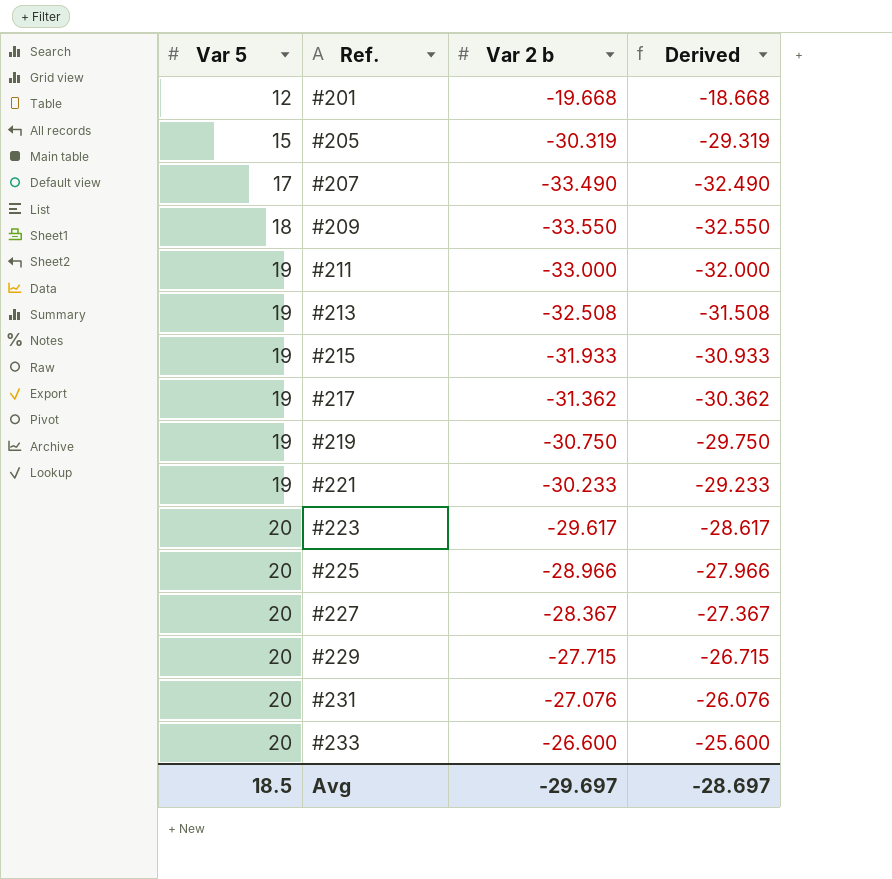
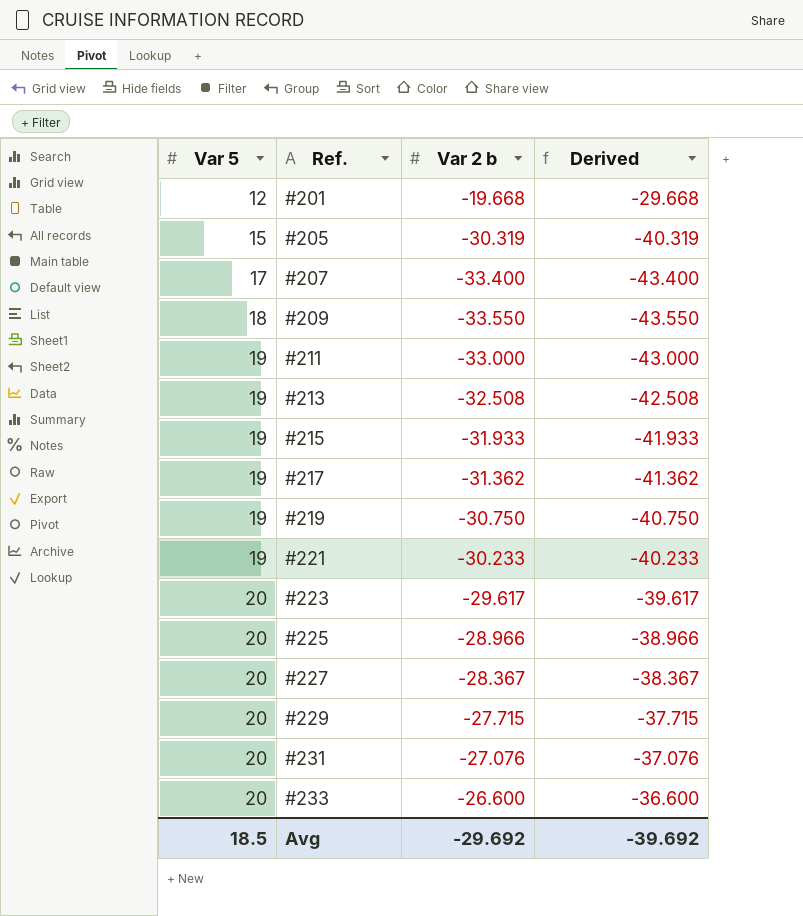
column Derived | formula: [Var 2 b] + 1 -> [Var 2 b] - 10
#207 | Var 2 b: -33.490 -> -33.400
Avg | Var 2 b: -29.697 -> -29.692
Avg | Derived: -28.697 -> -39.692

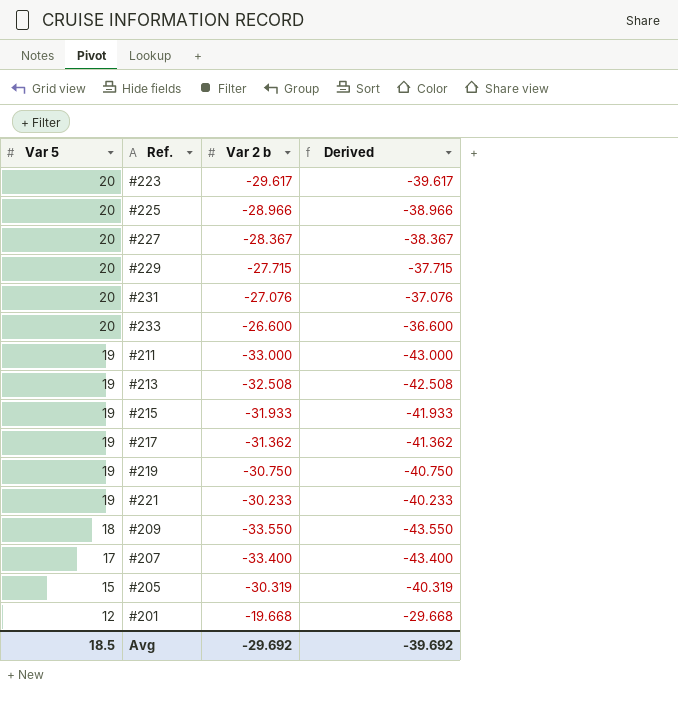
row order: Var 5 ascending -> Var 5 descending

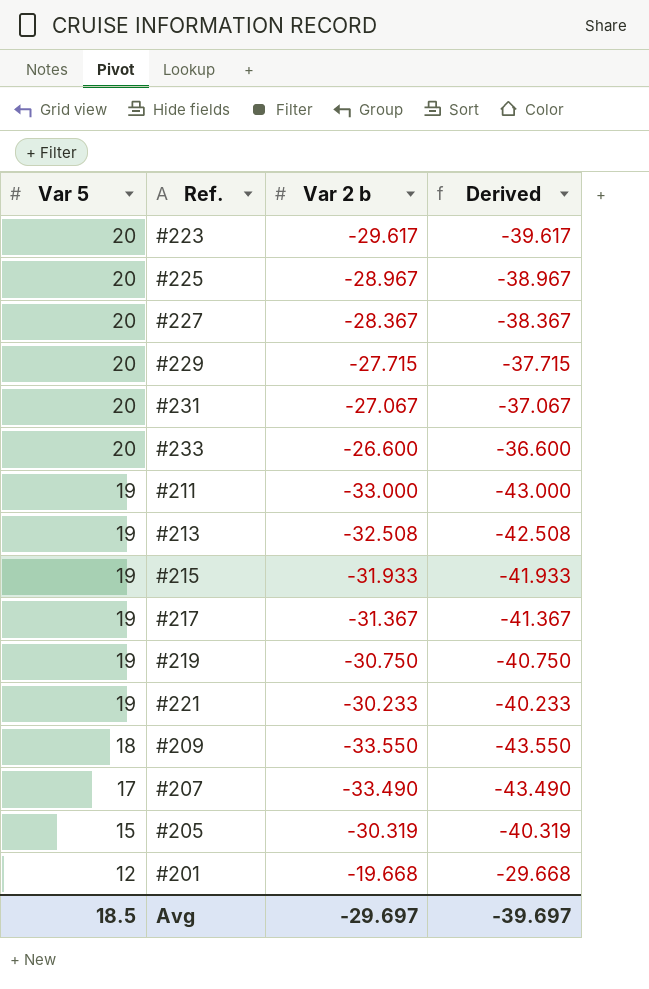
#225 | Var 2 b: -28.966 -> -28.967
#225 | Derived: -38.966 -> -38.967
#231 | Var 2 b: -27.076 -> -27.067
#231 | Derived: -37.076 -> -37.067
#217 | Var 2 b: -31.362 -> -31.367
#217 | Derived: -41.362 -> -41.367
#207 | Var 2 b: -33.400 -> -33.490
#207 | Derived: -43.400 -> -43.490
Avg | Var 2 b: -29.692 -> -29.697
Avg | Derived: -39.692 -> -39.697

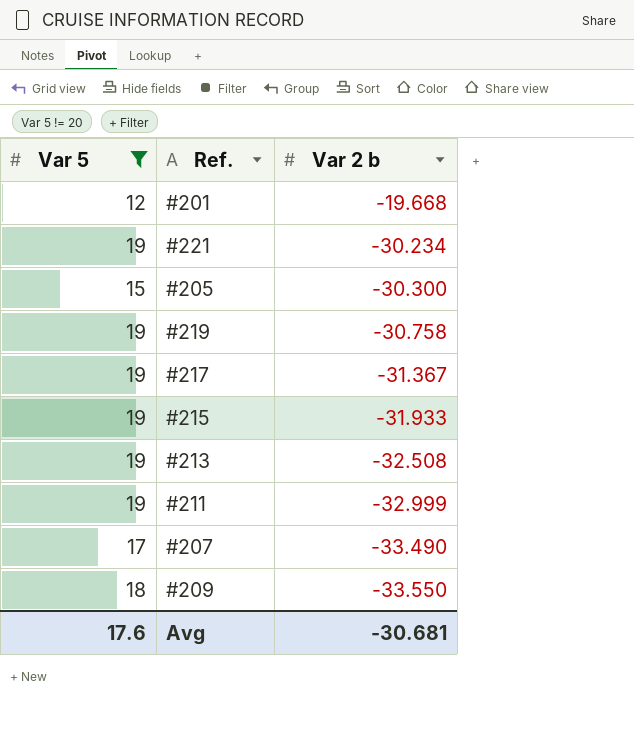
filter: none -> Var 5 != 20
row order: Var 5 descending -> Var 2 b descending
column Derived | formula: [Var 2 b] - 10 -> none
#221 | Var 2 b: -30.233 -> -30.234
#205 | Var 2 b: -30.319 -> -30.300
#219 | Var 2 b: -30.750 -> -30.758
#211 | Var 2 b: -33.000 -> -32.999
Avg | Var 5: 18.5 -> 17.6
Avg | Var 2 b: -29.697 -> -30.681

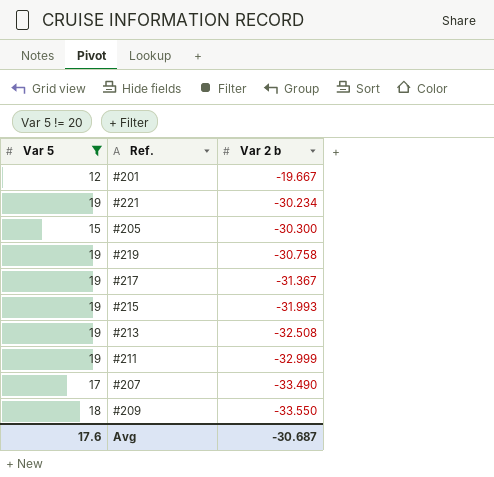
#201 | Var 2 b: -19.668 -> -19.667
#215 | Var 2 b: -31.933 -> -31.993
Avg | Var 2 b: -30.681 -> -30.687

